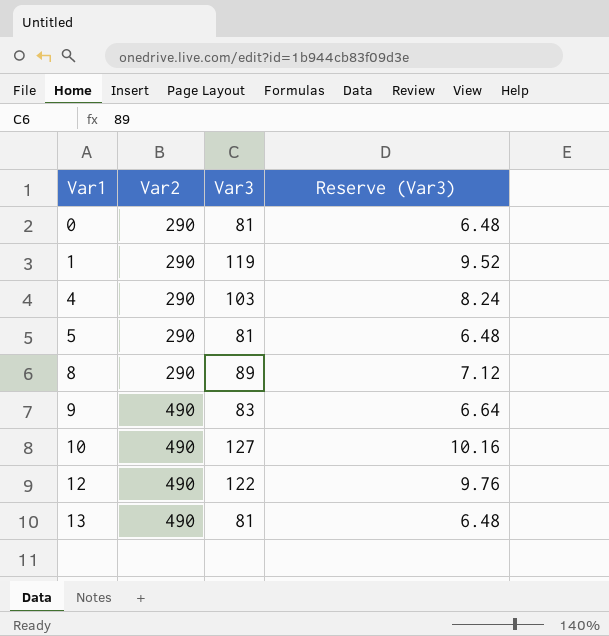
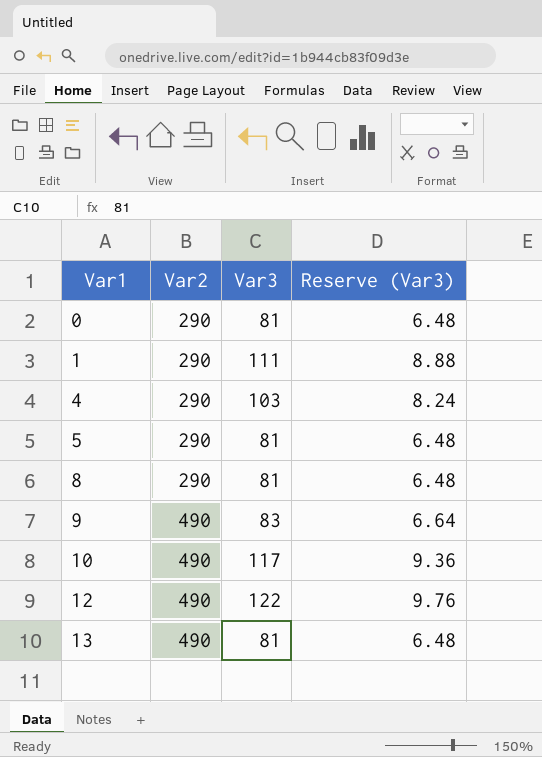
1 | Var3: 119 -> 111
1 | Reserve (Var3): 9.52 -> 8.88
8 | Var3: 89 -> 81
8 | Reserve (Var3): 7.12 -> 6.48
10 | Var3: 127 -> 117
10 | Reserve (Var3): 10.16 -> 9.36

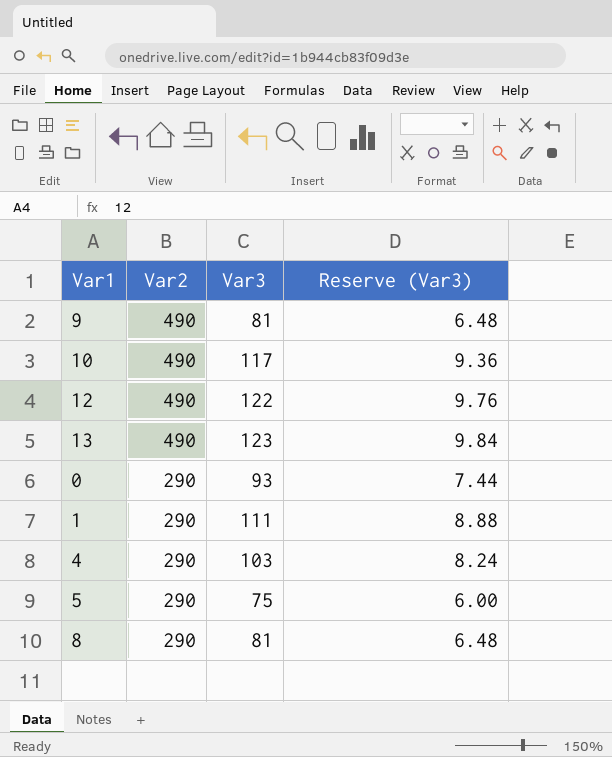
row order: Var1 ascending -> Var2 descending
9 | Var3: 83 -> 81
9 | Reserve (Var3): 6.64 -> 6.48
13 | Var3: 81 -> 123
13 | Reserve (Var3): 6.48 -> 9.84
0 | Var3: 81 -> 93
0 | Reserve (Var3): 6.48 -> 7.44
5 | Var3: 81 -> 75
5 | Reserve (Var3): 6.48 -> 6.00

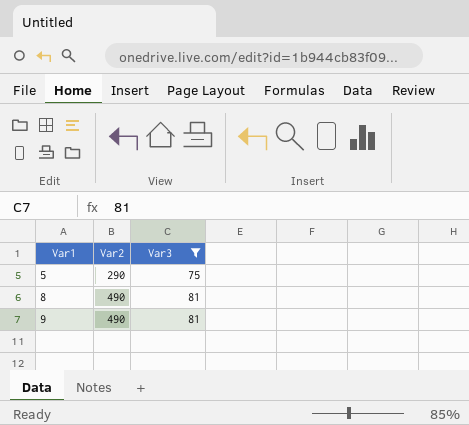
filter: none -> Var3 <= 81
row order: Var2 descending -> Var1 ascending
column Reserve (Var3) | formula: [Var3] * 0.08 -> none
8 | Var2: 290 -> 490

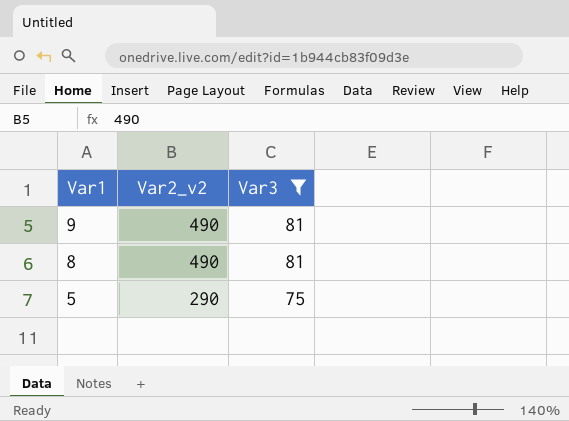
row order: Var1 ascending -> Var1 descending
column name: Var2 -> Var2_v2

